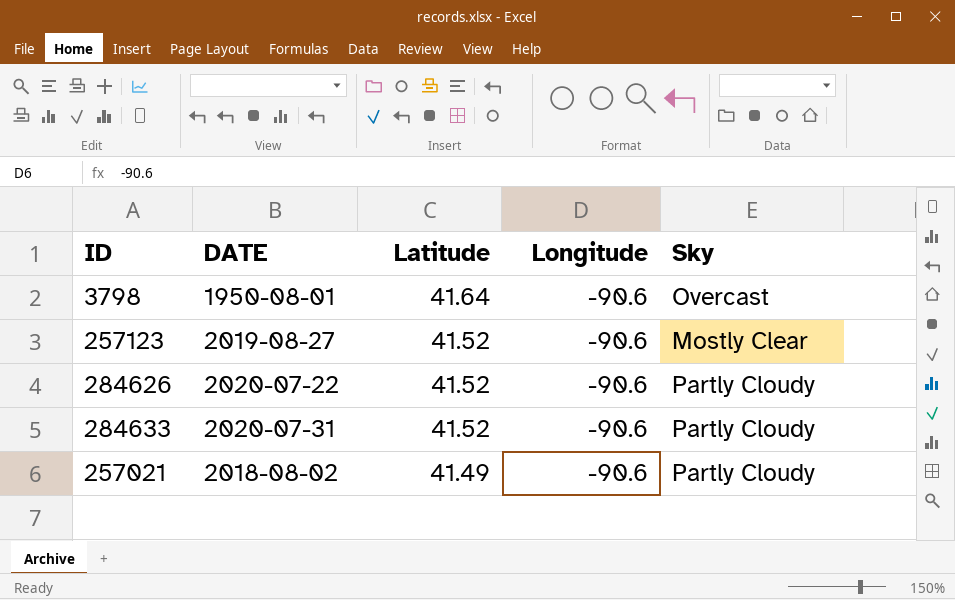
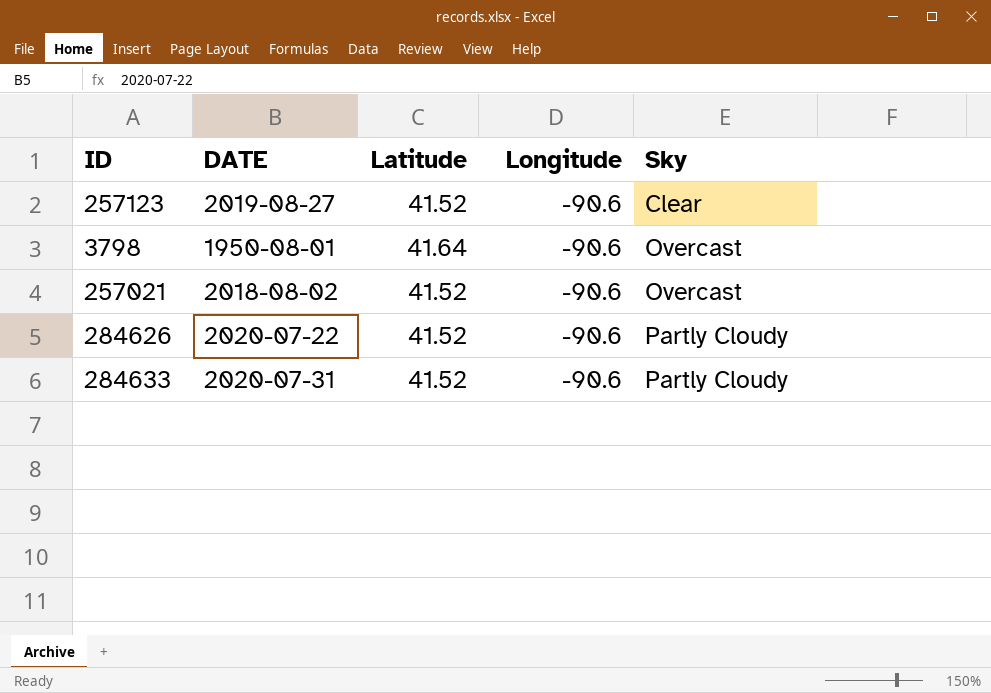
row order: Latitude descending -> Sky ascending
257123 | Sky: Mostly Clear -> Clear
257021 | Latitude: 41.49 -> 41.52
257021 | Sky: Partly Cloudy -> Overcast

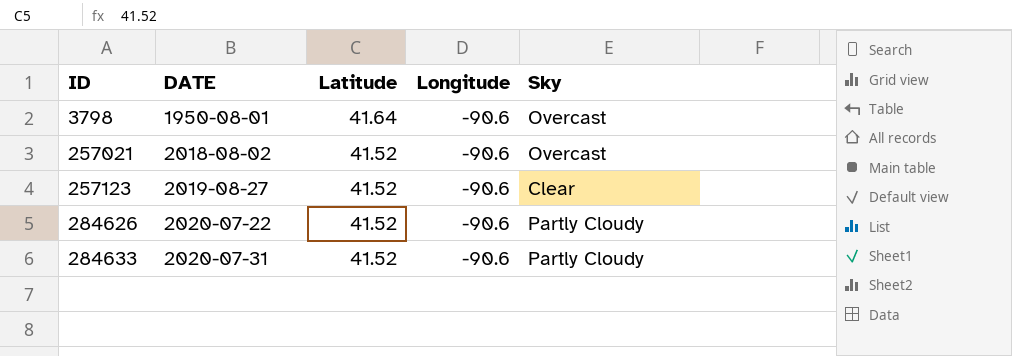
row order: Sky ascending -> ID ascending

